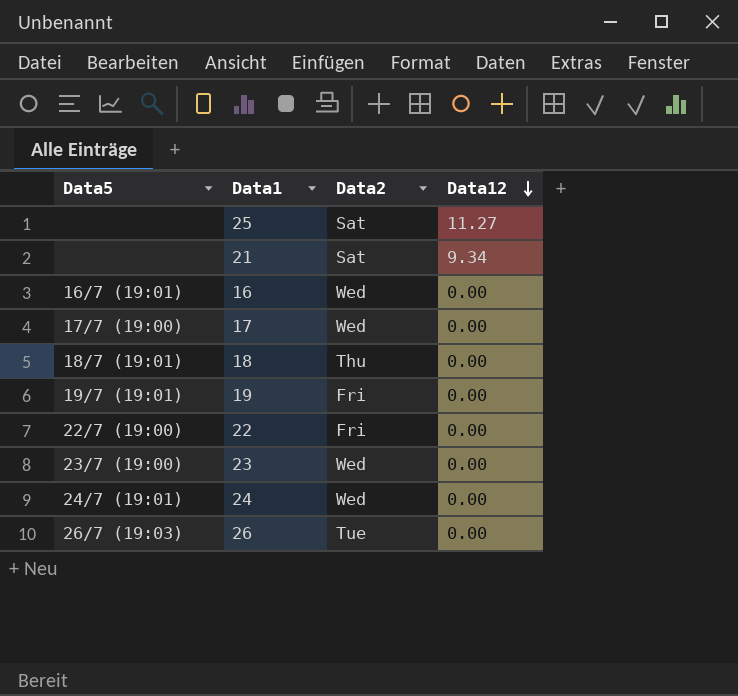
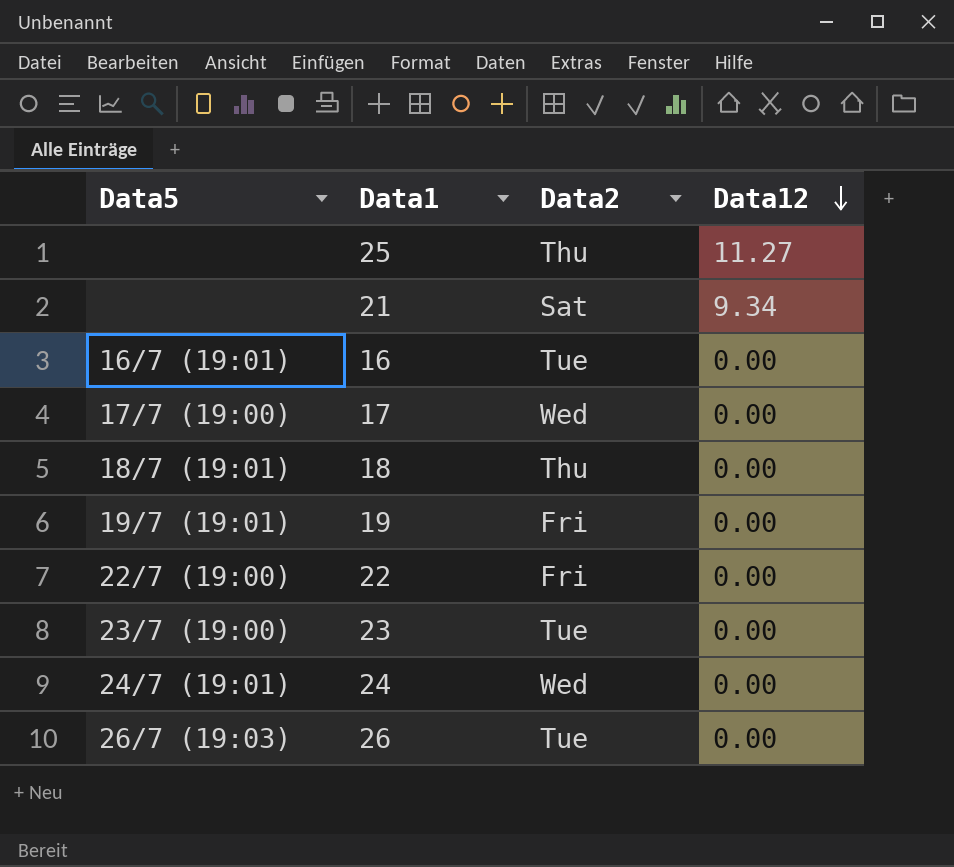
25 | Data2: Sat -> Thu
16 | Data2: Wed -> Tue
23 | Data2: Wed -> Tue

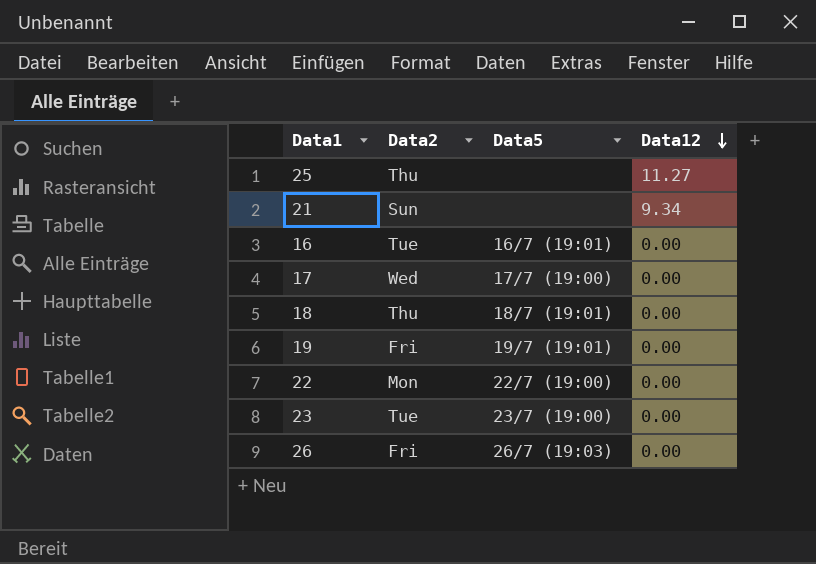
column Data5 | position: 1 -> 3
row 24: 24/7 (19:01) | Wed | 0.00 -> none
21 | Data2: Sat -> Sun
22 | Data2: Fri -> Mon
26 | Data2: Tue -> Fri

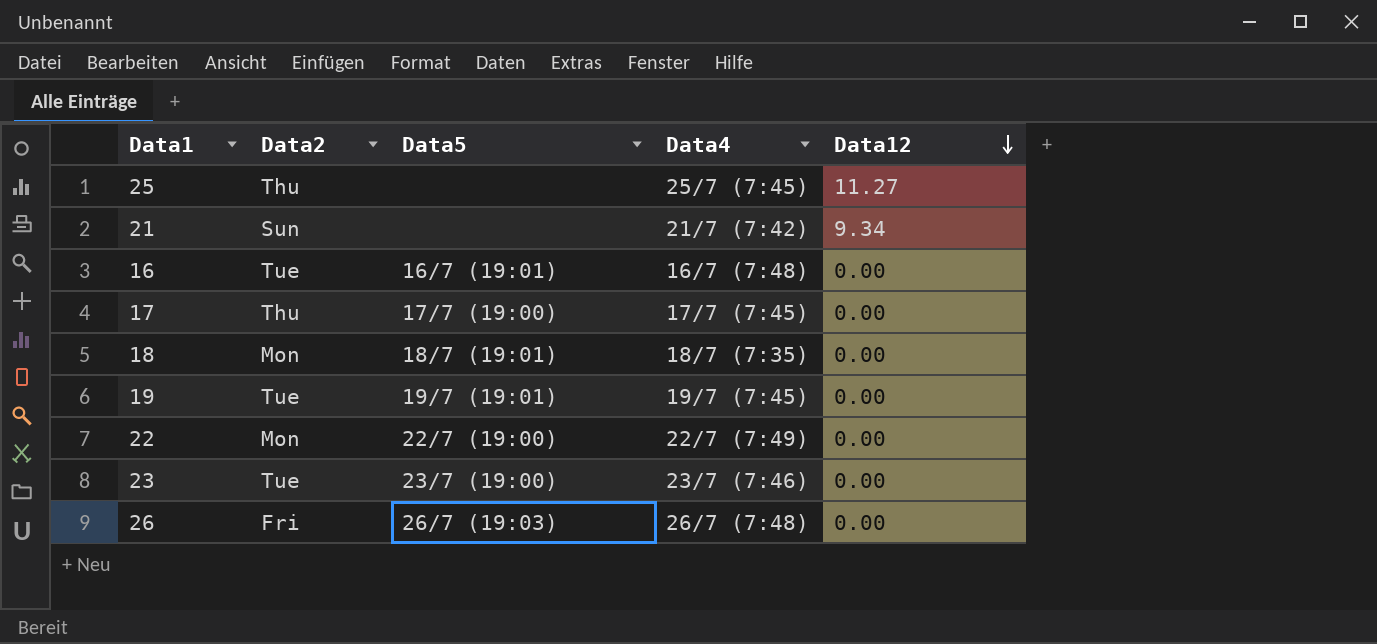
column Data4 | position: none -> 4
17 | Data2: Wed -> Thu
18 | Data2: Thu -> Mon
19 | Data2: Fri -> Tue

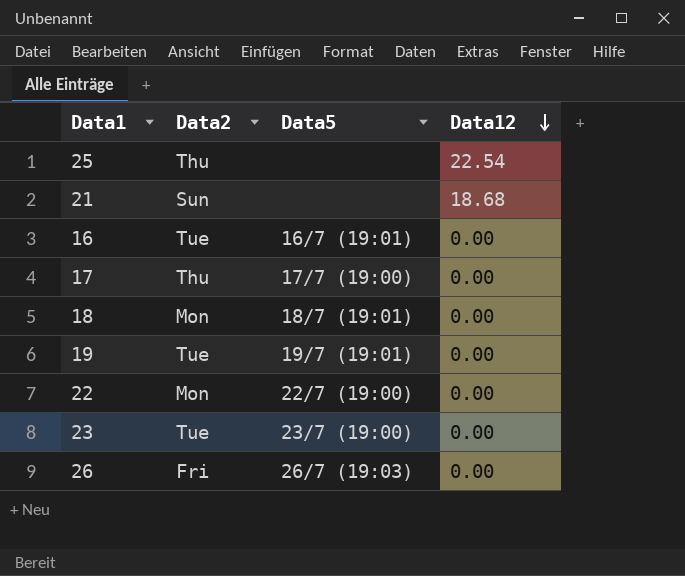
column Data4 | position: 4 -> none
25 | Data12: 11.27 -> 22.54
21 | Data12: 9.34 -> 18.68

